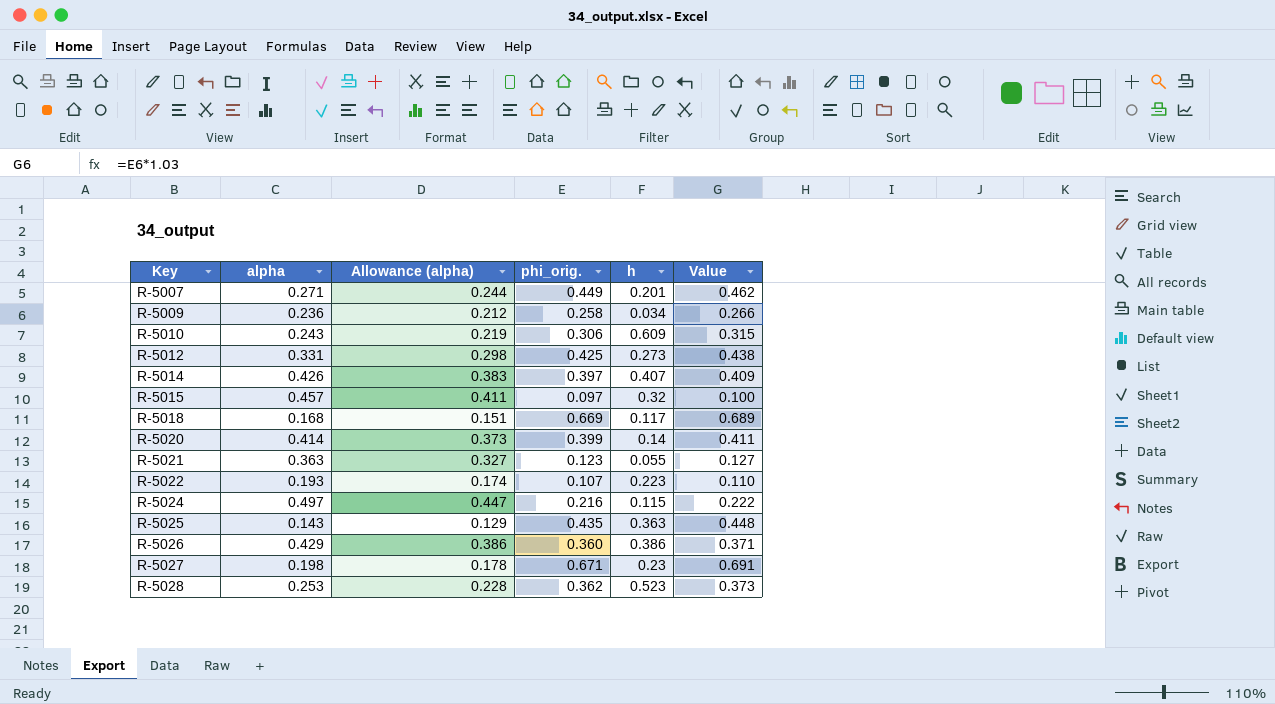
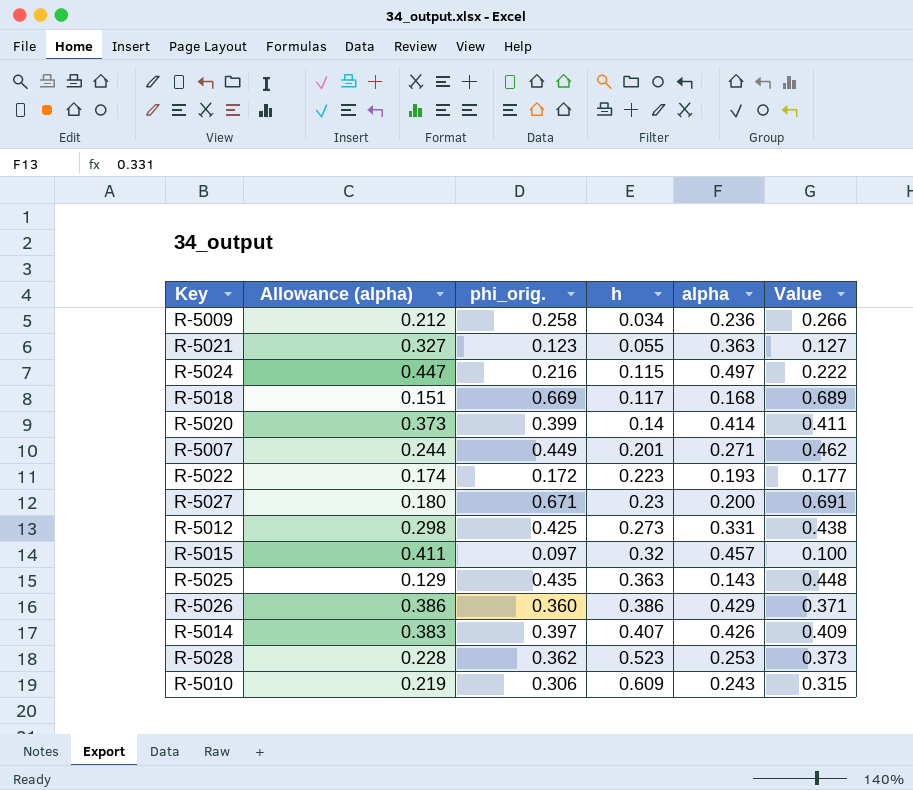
row order: Key ascending -> h ascending
column alpha | position: 2 -> 5
R-5022 | phi_orig.: 0.107 -> 0.172
R-5022 | Value: 0.110 -> 0.177
R-5027 | Allowance (alpha): 0.178 -> 0.180
R-5027 | alpha: 0.198 -> 0.200

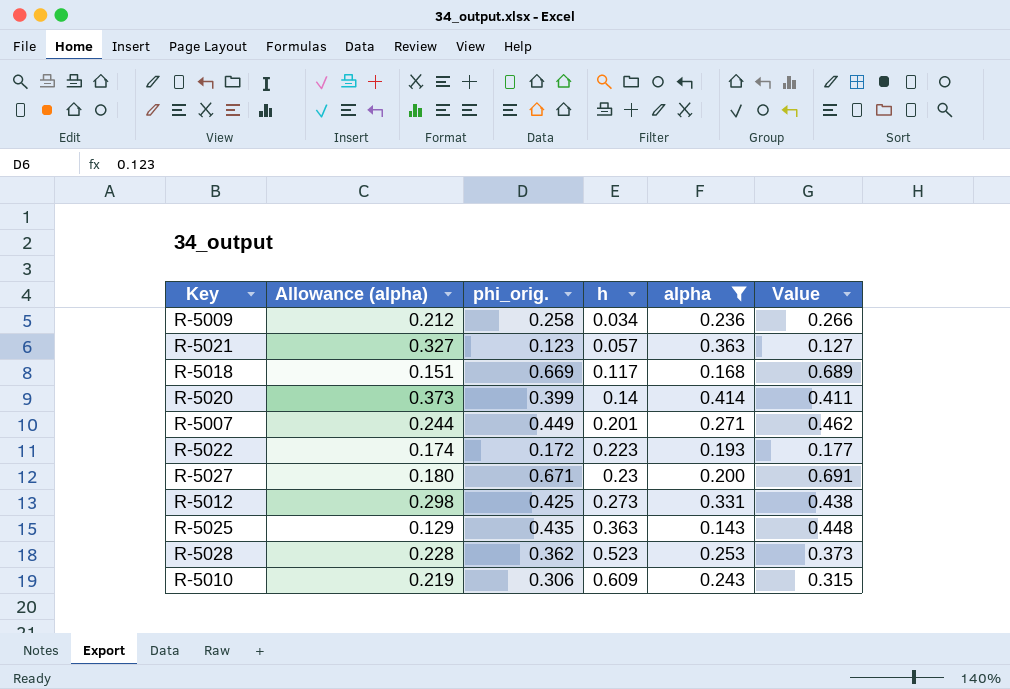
filter: none -> alpha <= 0.414
R-5021 | h: 0.055 -> 0.057

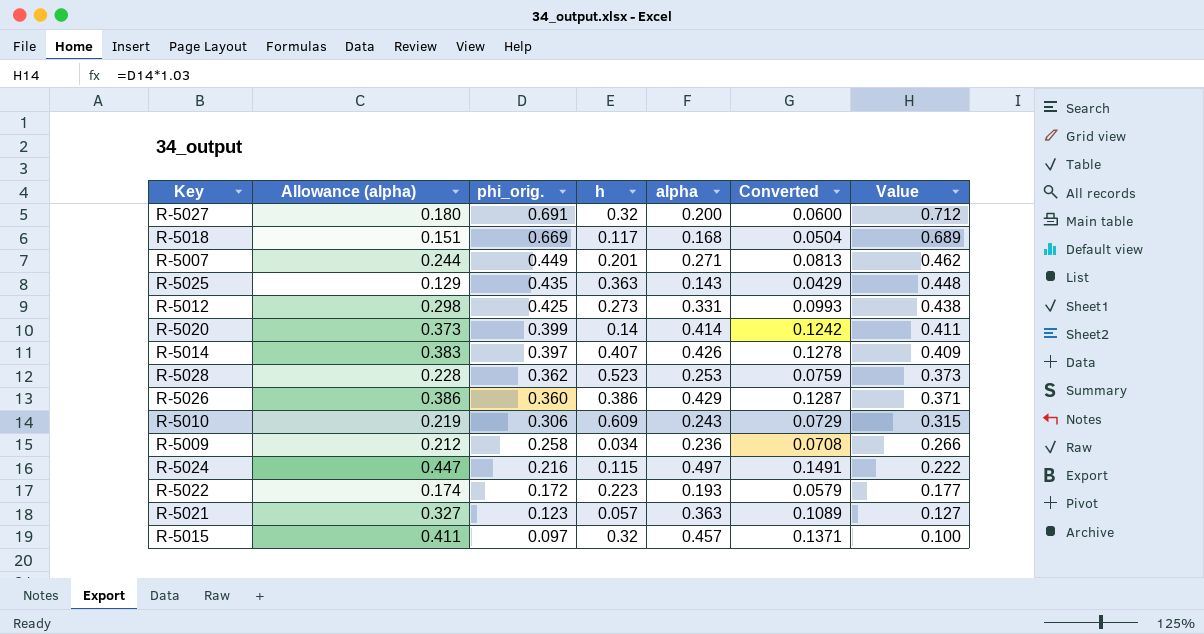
filter: alpha <= 0.414 -> none
row order: h ascending -> phi_orig. descending
column Converted | formula: none -> [alpha] * 0.3
R-5027 | phi_orig.: 0.671 -> 0.691
R-5027 | h: 0.23 -> 0.32
R-5027 | Value: 0.691 -> 0.712

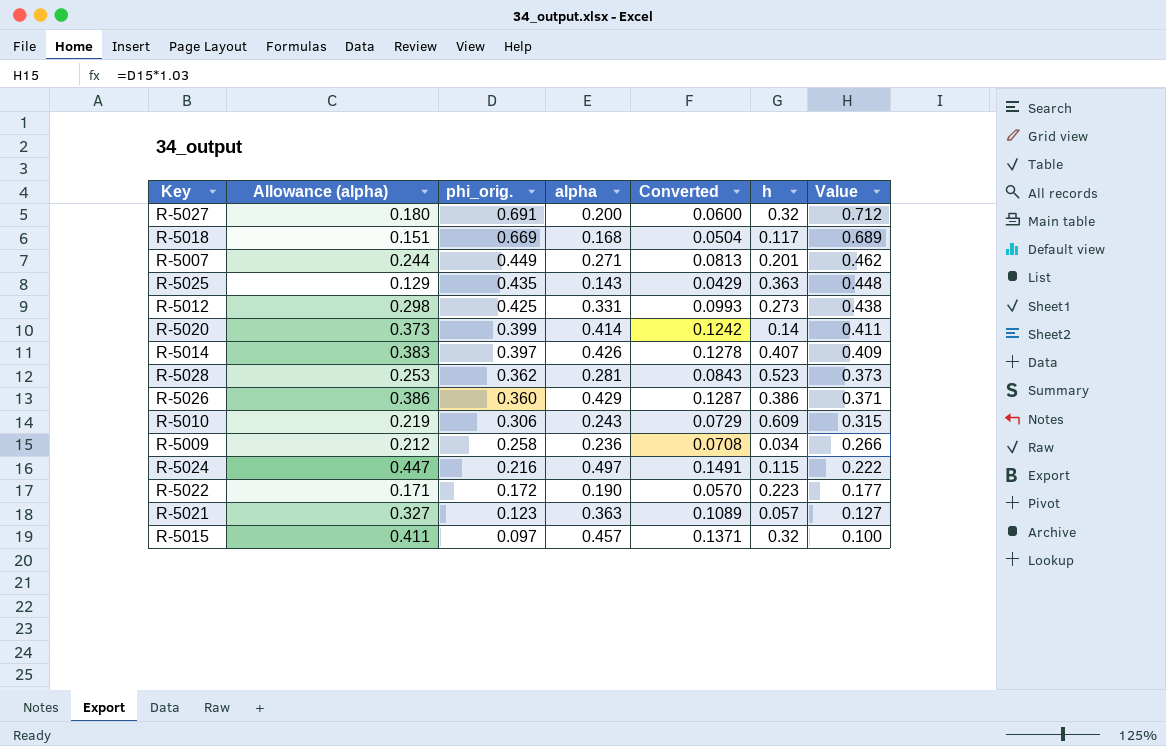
column h | position: 4 -> 6
R-5028 | Allowance (alpha): 0.228 -> 0.253
R-5028 | alpha: 0.253 -> 0.281
R-5028 | Converted: 0.0759 -> 0.0843
R-5022 | Allowance (alpha): 0.174 -> 0.171
R-5022 | alpha: 0.193 -> 0.190
R-5022 | Converted: 0.0579 -> 0.0570

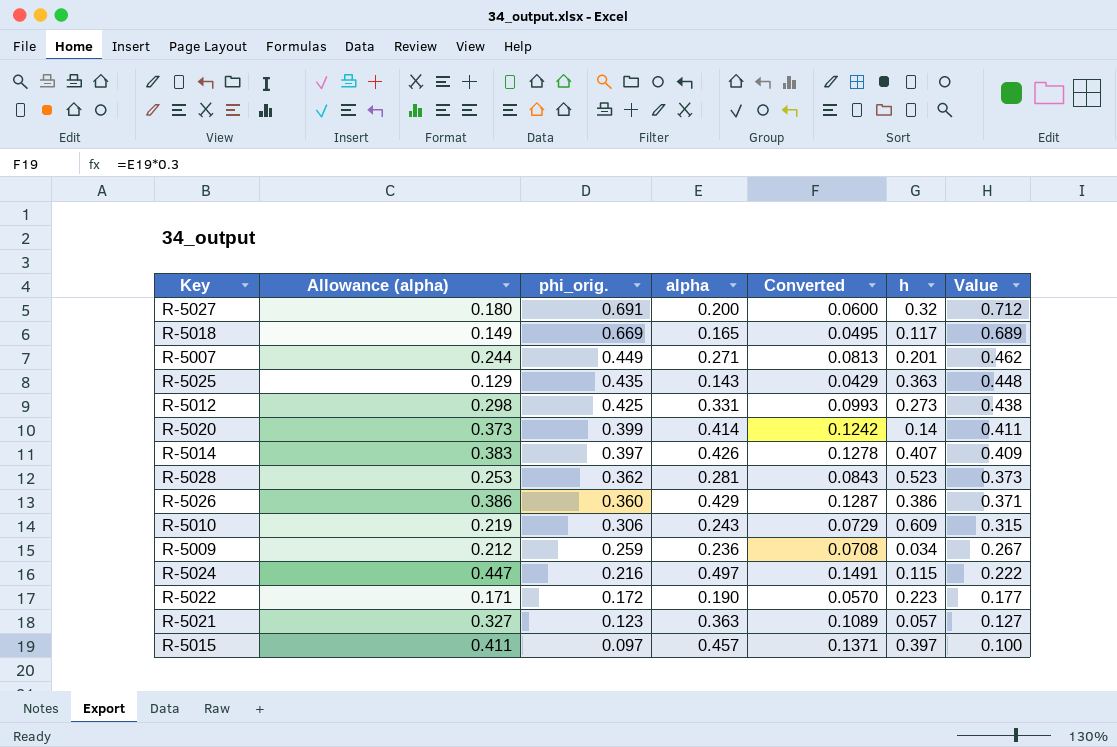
R-5018 | Allowance (alpha): 0.151 -> 0.149
R-5018 | alpha: 0.168 -> 0.165
R-5018 | Converted: 0.0504 -> 0.0495
R-5009 | phi_orig.: 0.258 -> 0.259
R-5009 | Value: 0.266 -> 0.267
R-5015 | h: 0.32 -> 0.397

